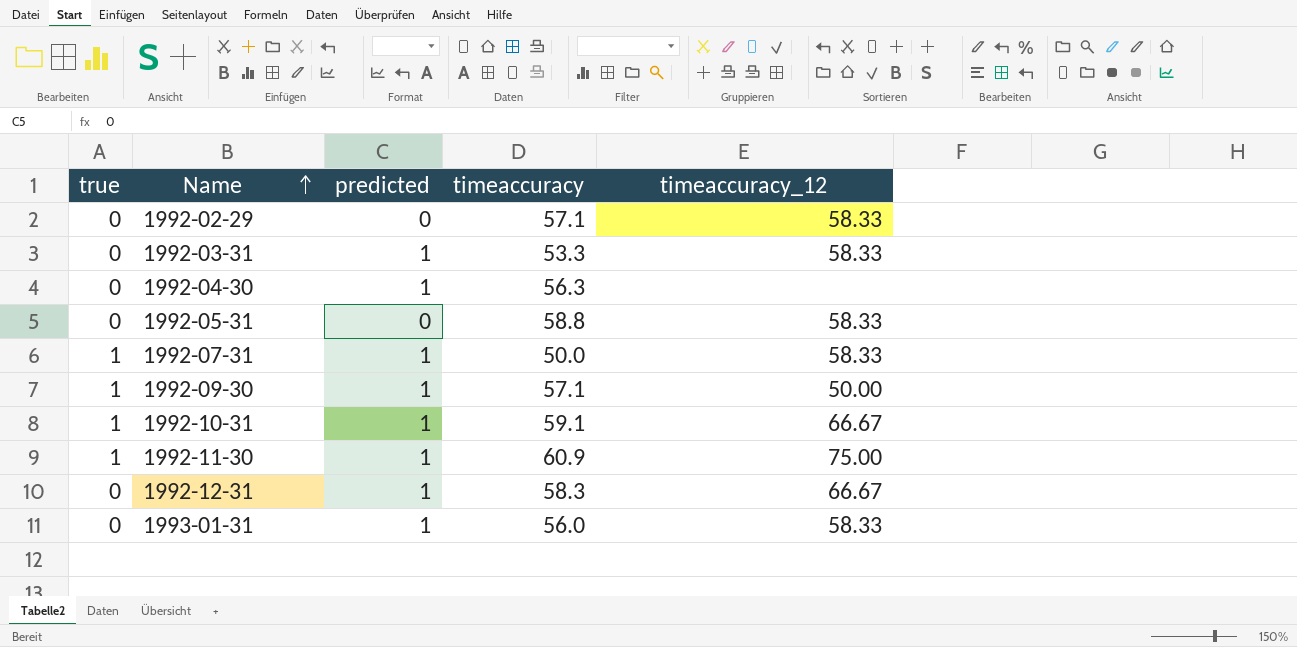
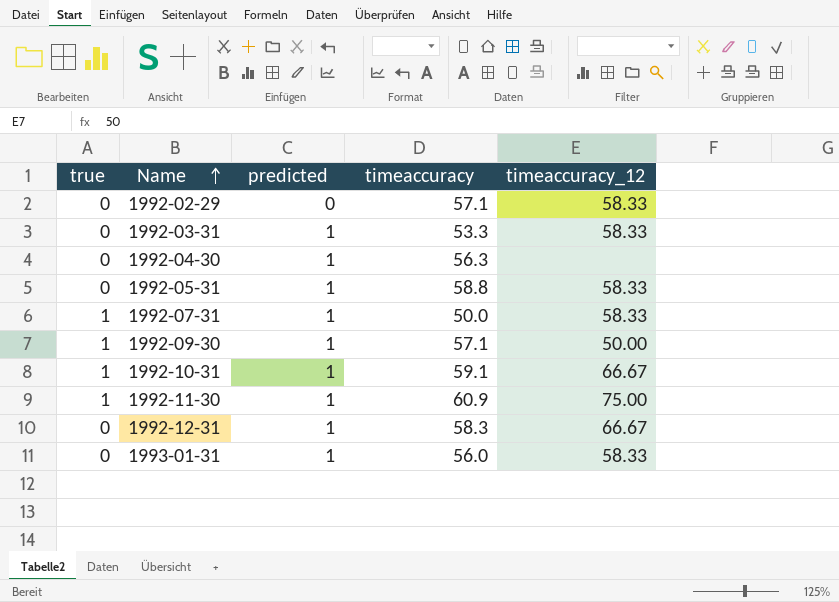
1992-05-31 | predicted: 0 -> 1

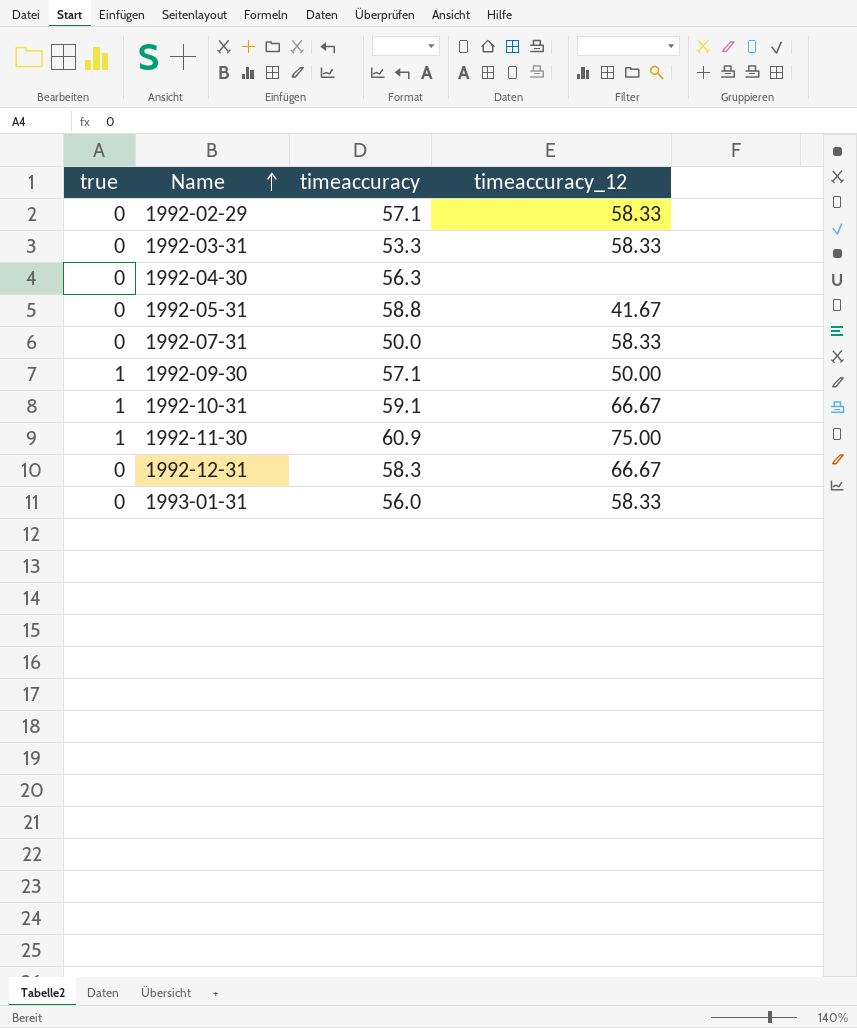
column predicted | position: 3 -> none
1992-05-31 | timeaccuracy_12: 58.33 -> 41.67
1992-07-31 | true: 1 -> 0

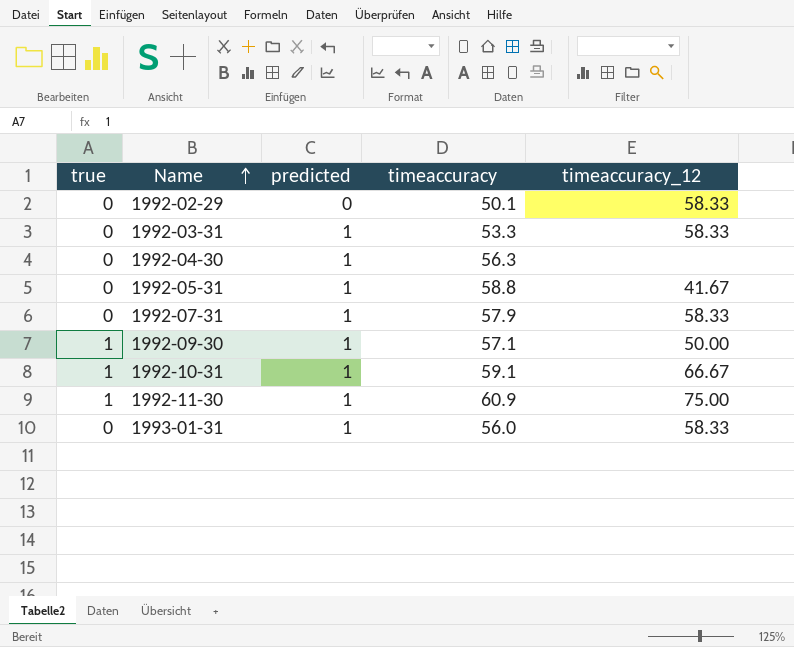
column predicted | position: none -> 3
row 1992-12-31: 0 | 58.3 | 66.67 -> none
1992-02-29 | timeaccuracy: 57.1 -> 50.1
1992-07-31 | timeaccuracy: 50.0 -> 57.9

